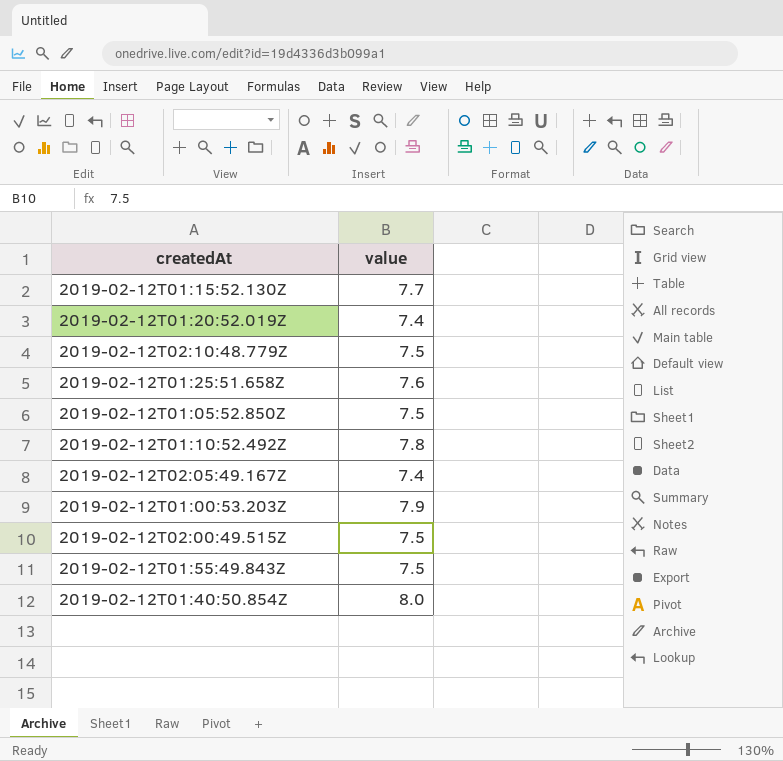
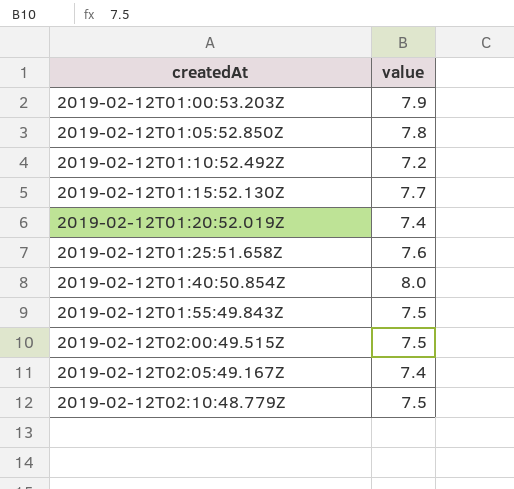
row order: none -> createdAt ascending
2019-02-12T01:05:52.850Z | value: 7.5 -> 7.8
2019-02-12T01:10:52.492Z | value: 7.8 -> 7.2

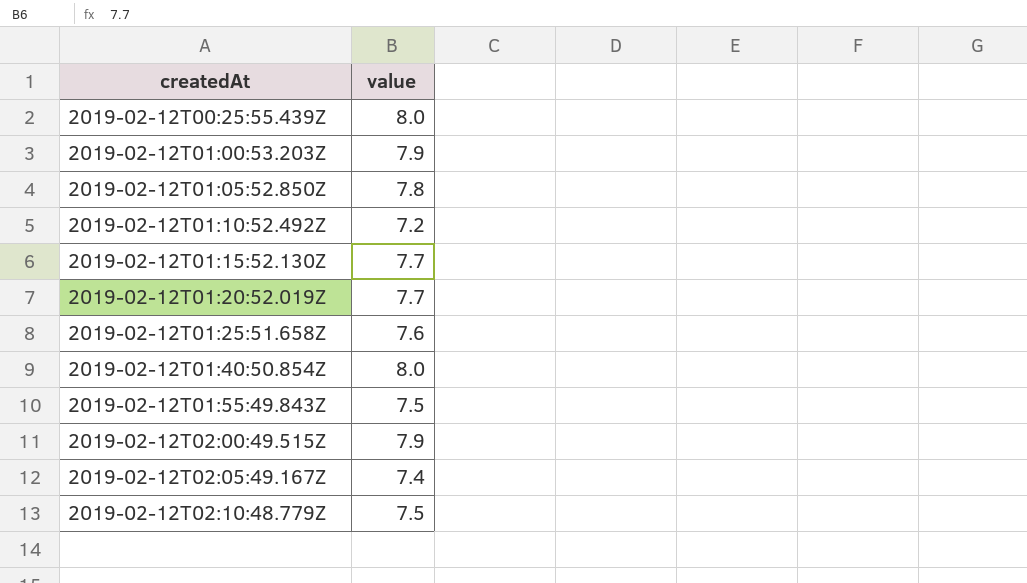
row 2019-02-12T00:25:55.439Z: none -> 8.0
2019-02-12T01:20:52.019Z | value: 7.4 -> 7.7
2019-02-12T02:00:49.515Z | value: 7.5 -> 7.9

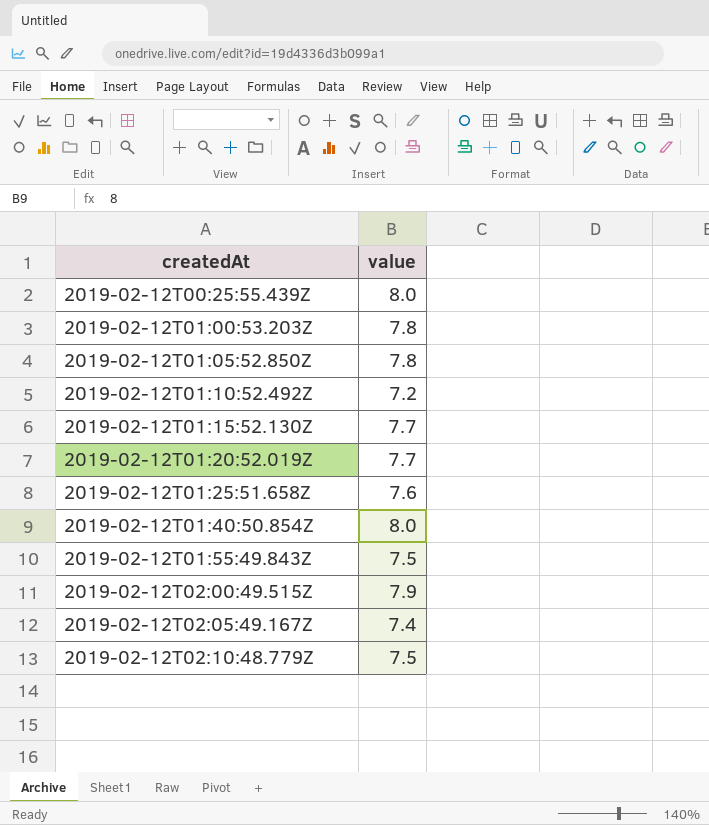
2019-02-12T01:00:53.203Z | value: 7.9 -> 7.8

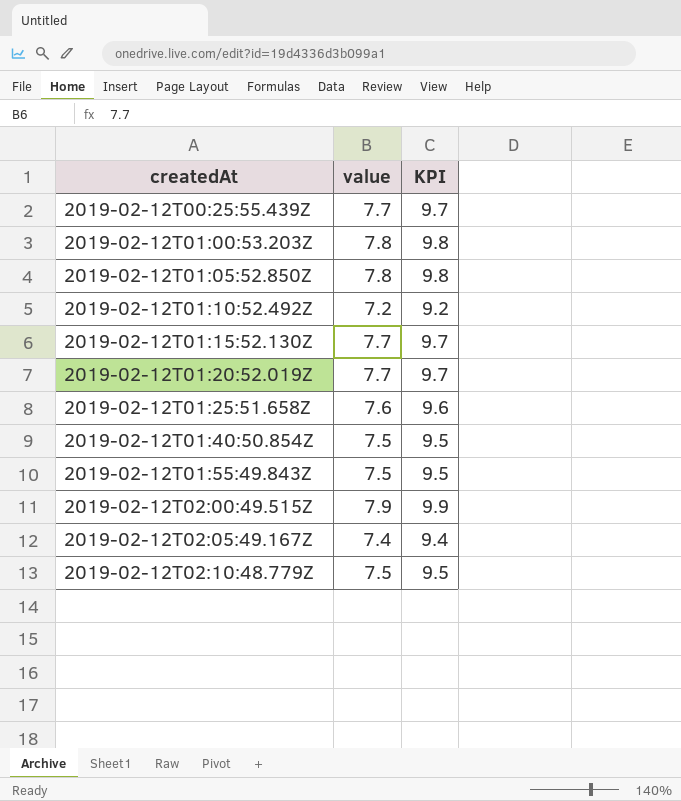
column KPI | formula: none -> [value] + 2
2019-02-12T00:25:55.439Z | value: 8.0 -> 7.7
2019-02-12T01:40:50.854Z | value: 8.0 -> 7.5

